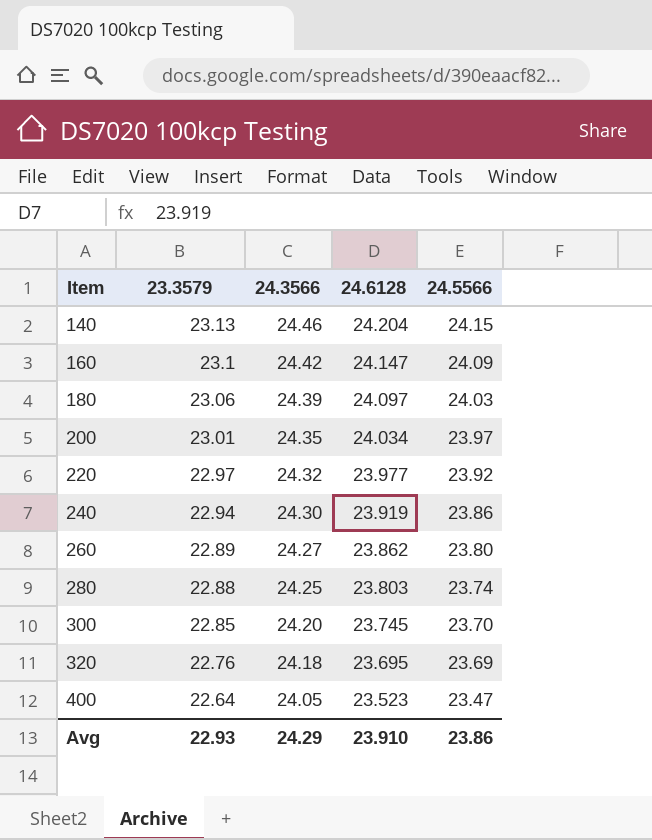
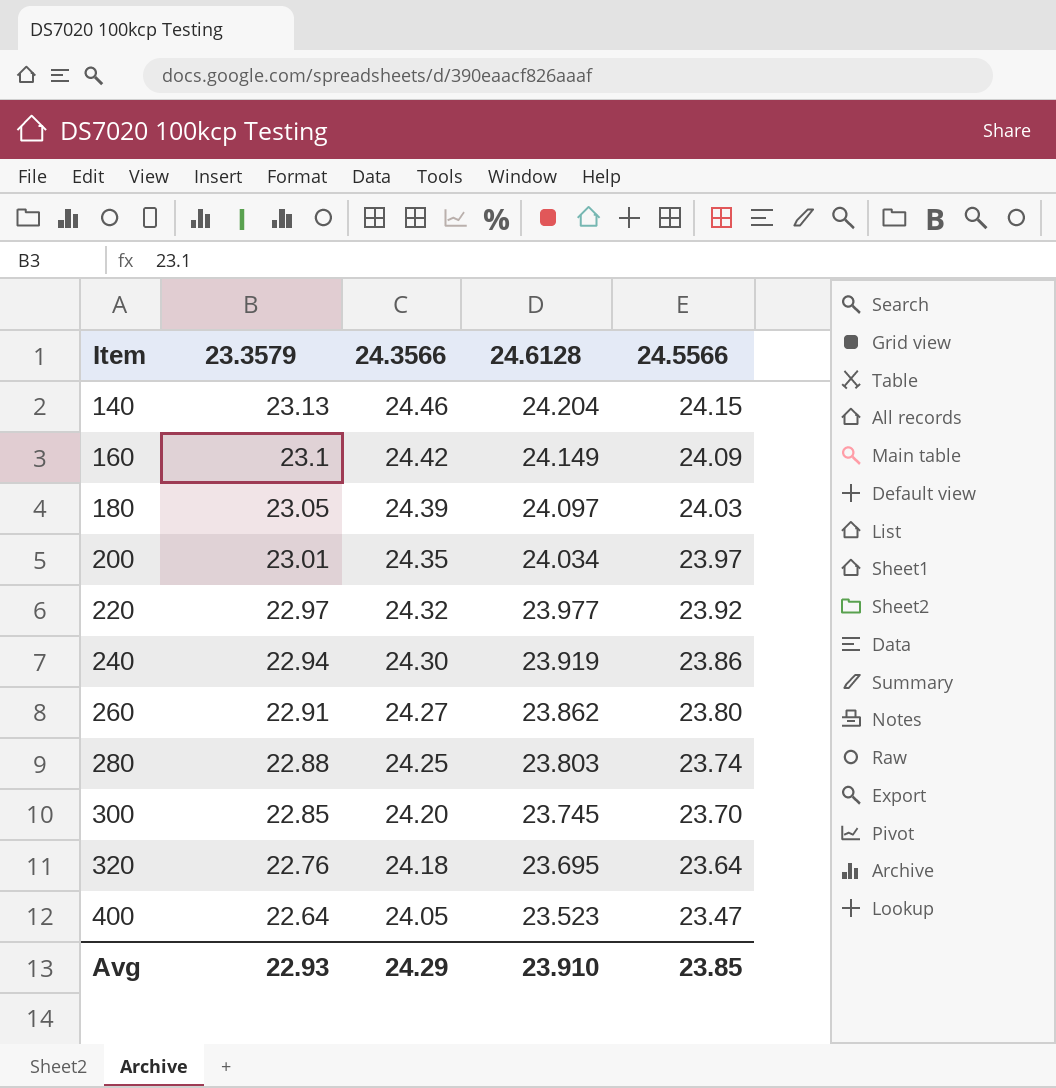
160 | 24.6128: 24.147 -> 24.149
180 | 23.3579: 23.06 -> 23.05
260 | 23.3579: 22.89 -> 22.91
320 | 24.5566: 23.69 -> 23.64
Avg | 24.5566: 23.86 -> 23.85

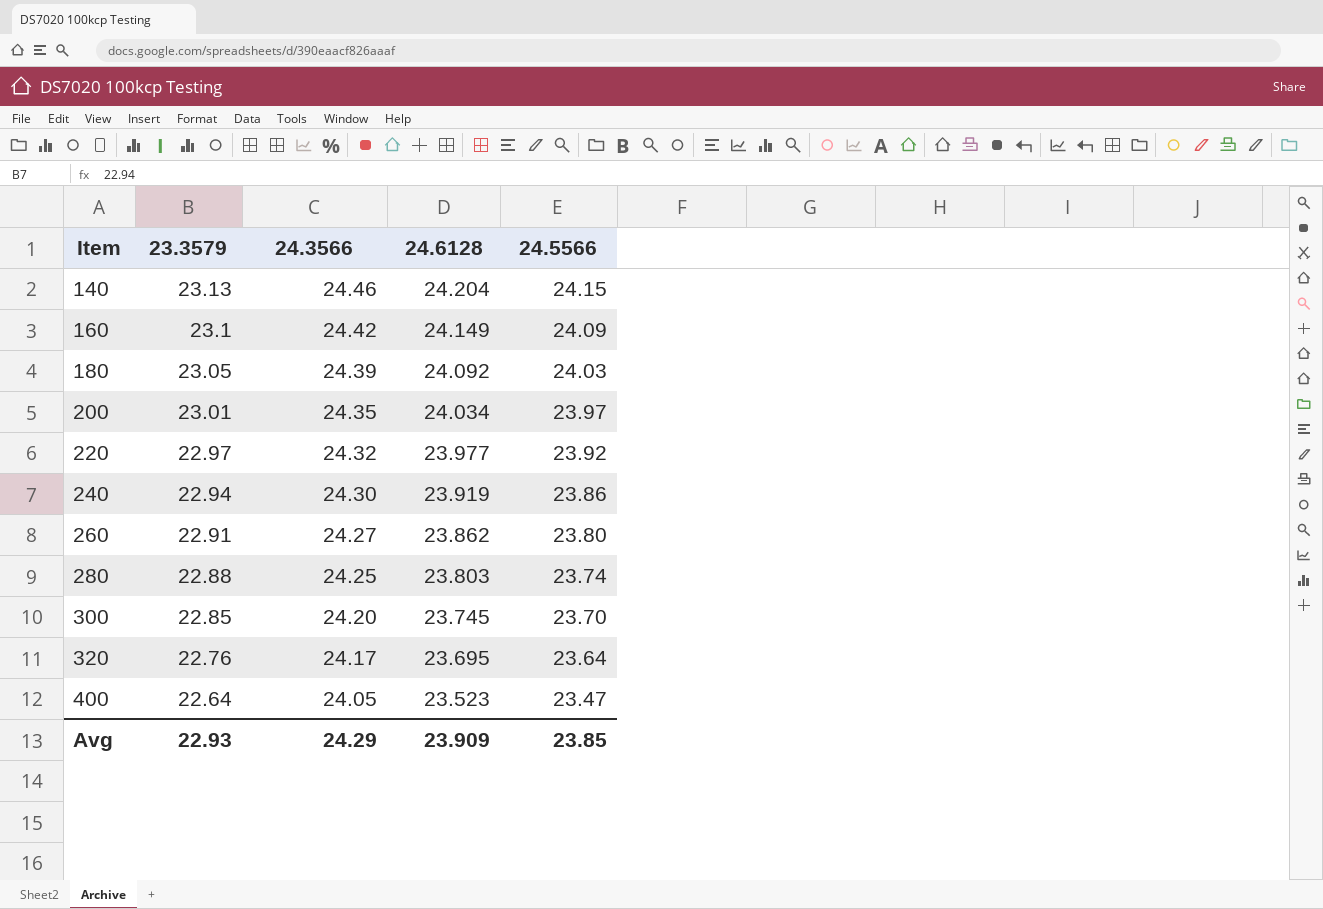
180 | 24.6128: 24.097 -> 24.092
320 | 24.3566: 24.18 -> 24.17
Avg | 24.6128: 23.910 -> 23.909

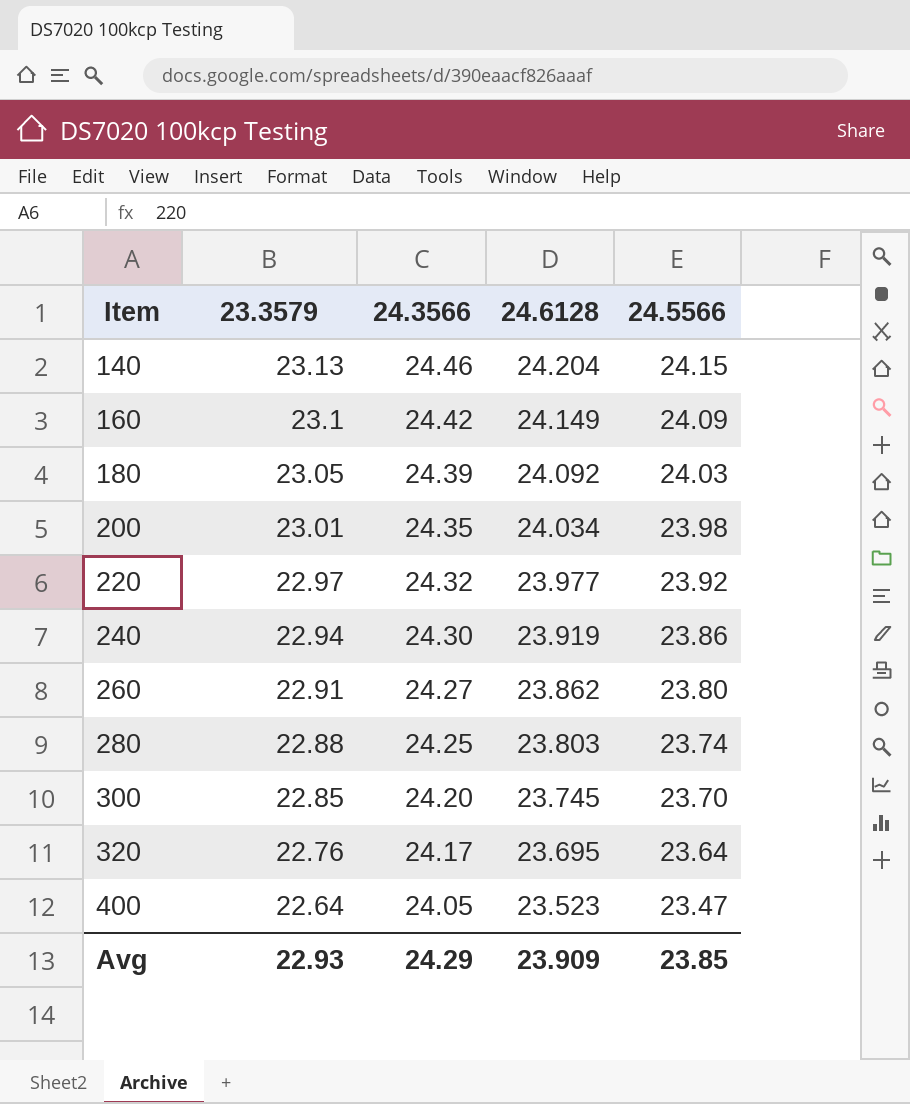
200 | 24.5566: 23.97 -> 23.98

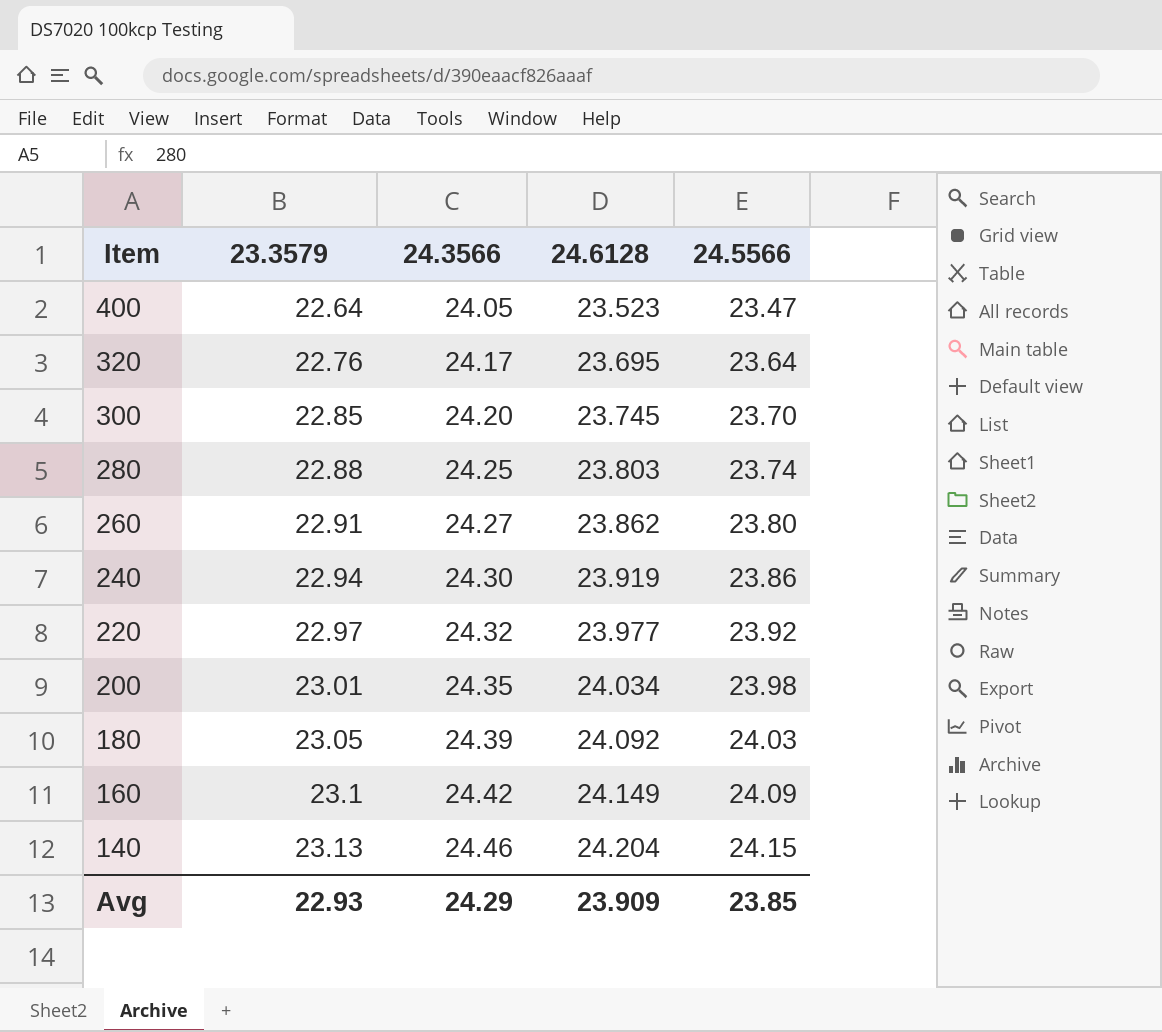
row order: Item ascending -> Item descending

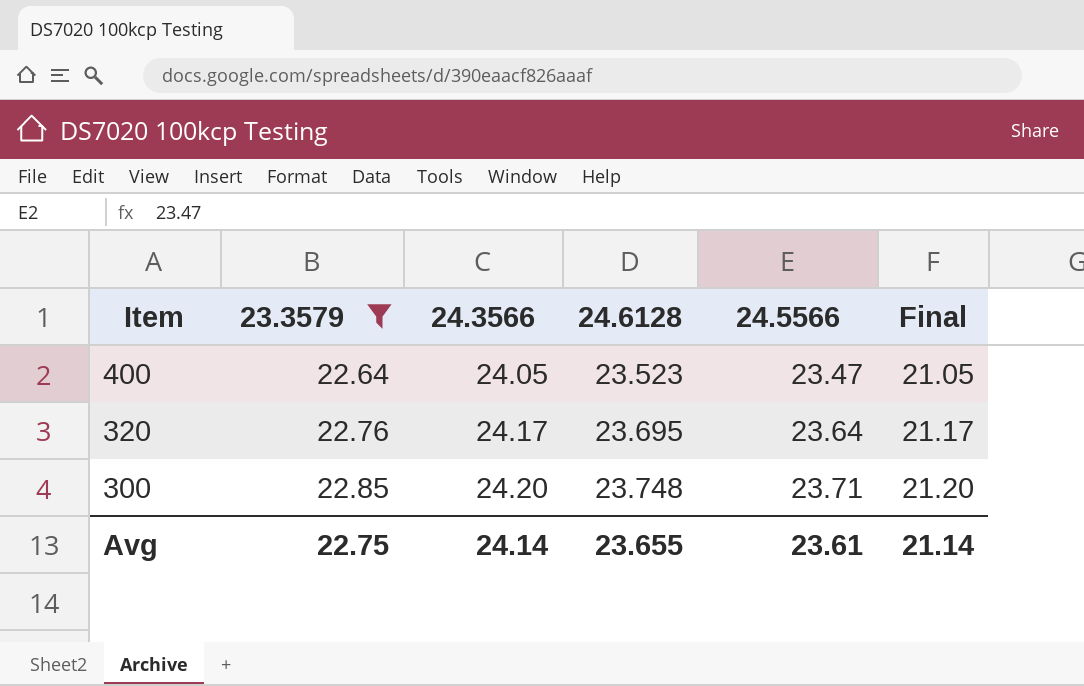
filter: none -> 23.3579 <= 22.85
column Final | formula: none -> [24.3566] - 3
300 | 24.6128: 23.745 -> 23.748
300 | 24.5566: 23.70 -> 23.71
Avg | 23.3579: 22.93 -> 22.75
Avg | 24.3566: 24.29 -> 24.14
Avg | 24.6128: 23.909 -> 23.655
Avg | 24.5566: 23.85 -> 23.61

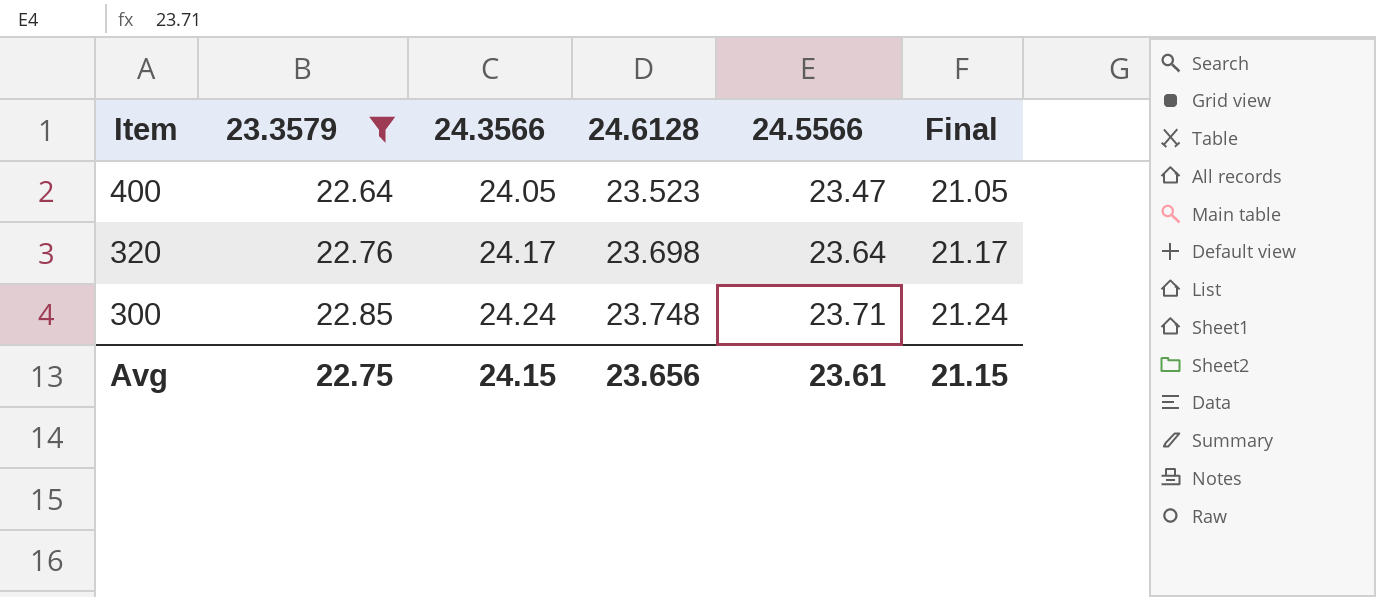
320 | 24.6128: 23.695 -> 23.698
300 | 24.3566: 24.20 -> 24.24
300 | Final: 21.20 -> 21.24
Avg | 24.3566: 24.14 -> 24.15
Avg | 24.6128: 23.655 -> 23.656
Avg | Final: 21.14 -> 21.15

